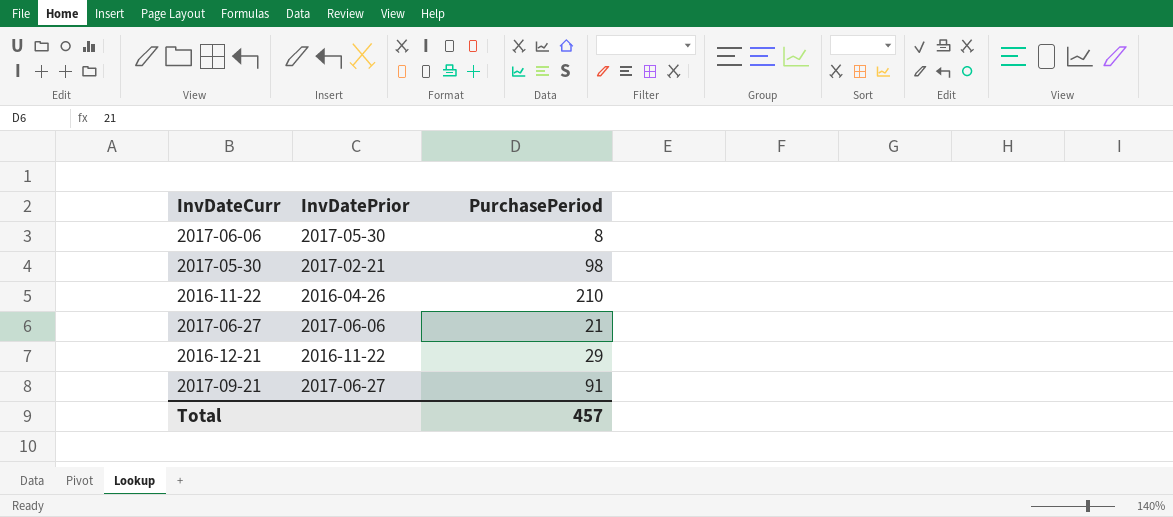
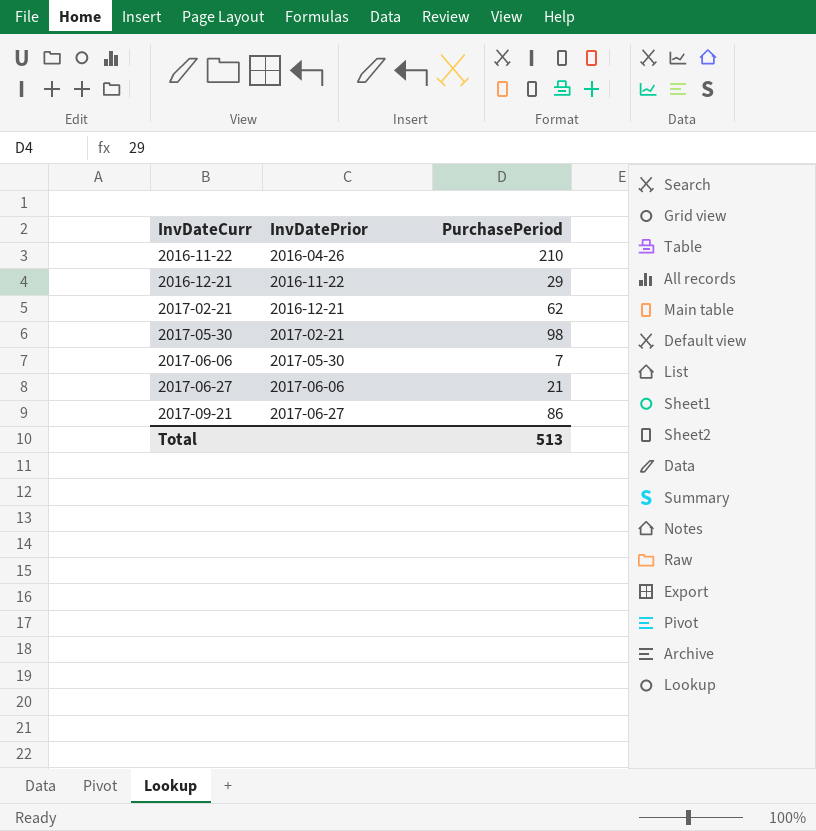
row order: none -> InvDateCurr ascending
row 2017-02-21: none -> 2016-12-21 | 62
2017-06-06 | PurchasePeriod: 8 -> 7
2017-09-21 | PurchasePeriod: 91 -> 86
Total | PurchasePeriod: 457 -> 513

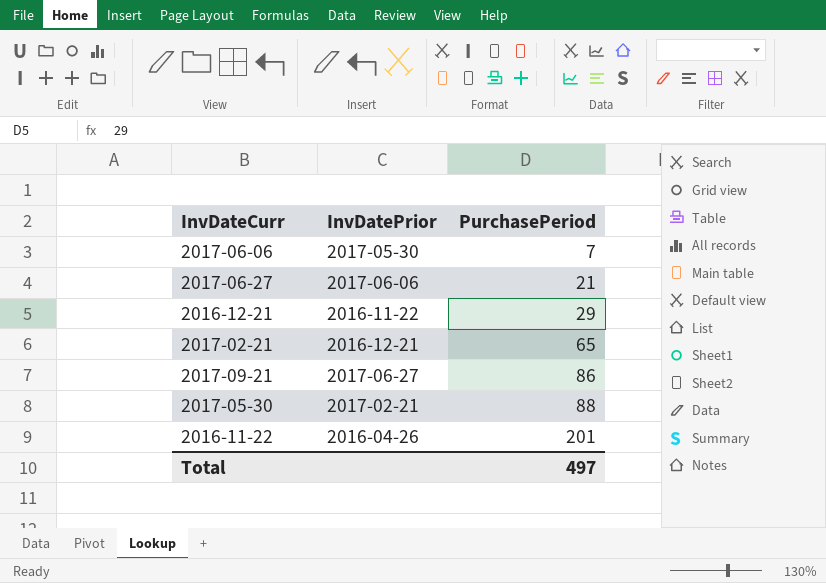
row order: InvDateCurr ascending -> PurchasePeriod ascending
2017-02-21 | PurchasePeriod: 62 -> 65
2017-05-30 | PurchasePeriod: 98 -> 88
2016-11-22 | PurchasePeriod: 210 -> 201
Total | PurchasePeriod: 513 -> 497

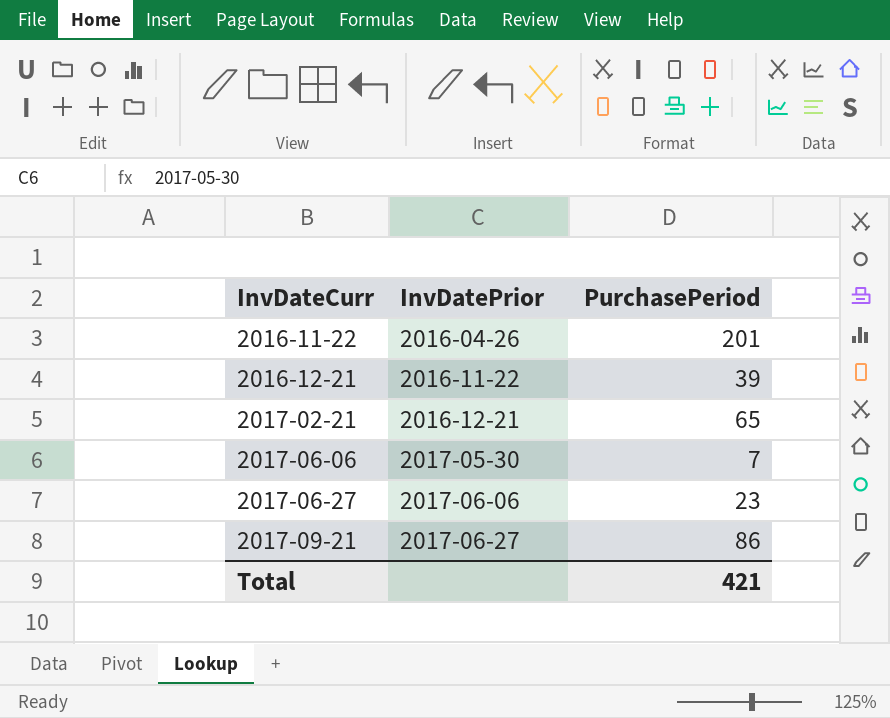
row order: PurchasePeriod ascending -> InvDateCurr ascending
row 2017-05-30: 2017-02-21 | 88 -> none
2016-12-21 | PurchasePeriod: 29 -> 39
2017-06-27 | PurchasePeriod: 21 -> 23
Total | PurchasePeriod: 497 -> 421

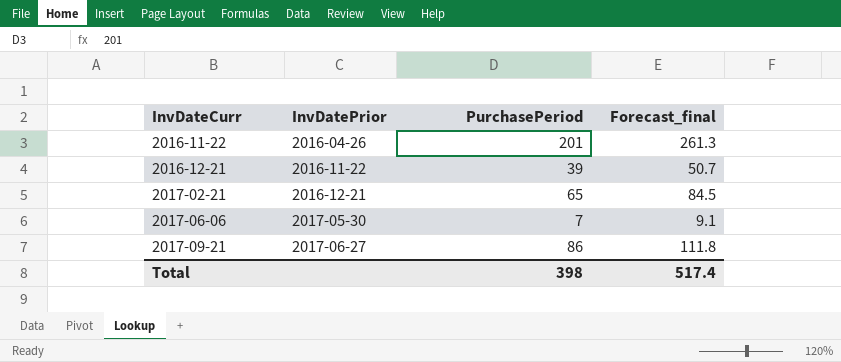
column Forecast_final | formula: none -> [PurchasePeriod] * 1.3
row 2017-06-27: 2017-06-06 | 23 -> none
Total | PurchasePeriod: 421 -> 398

